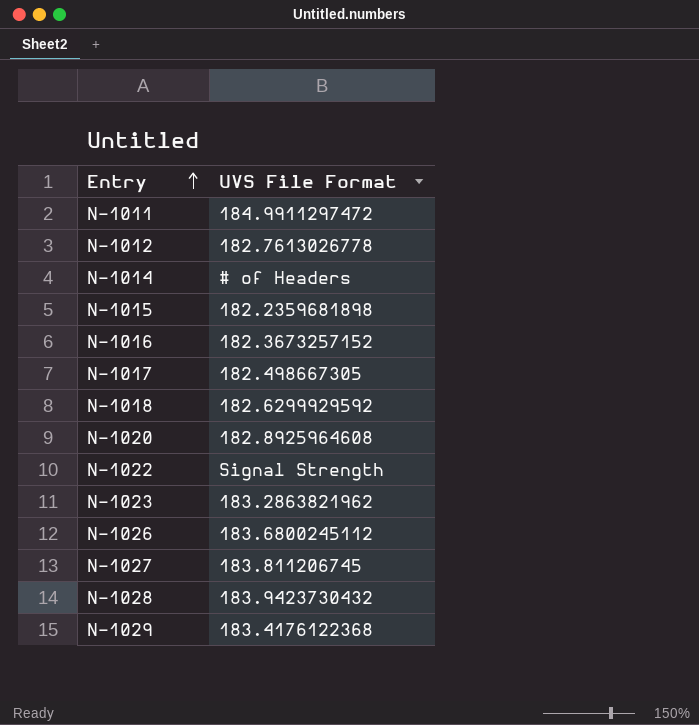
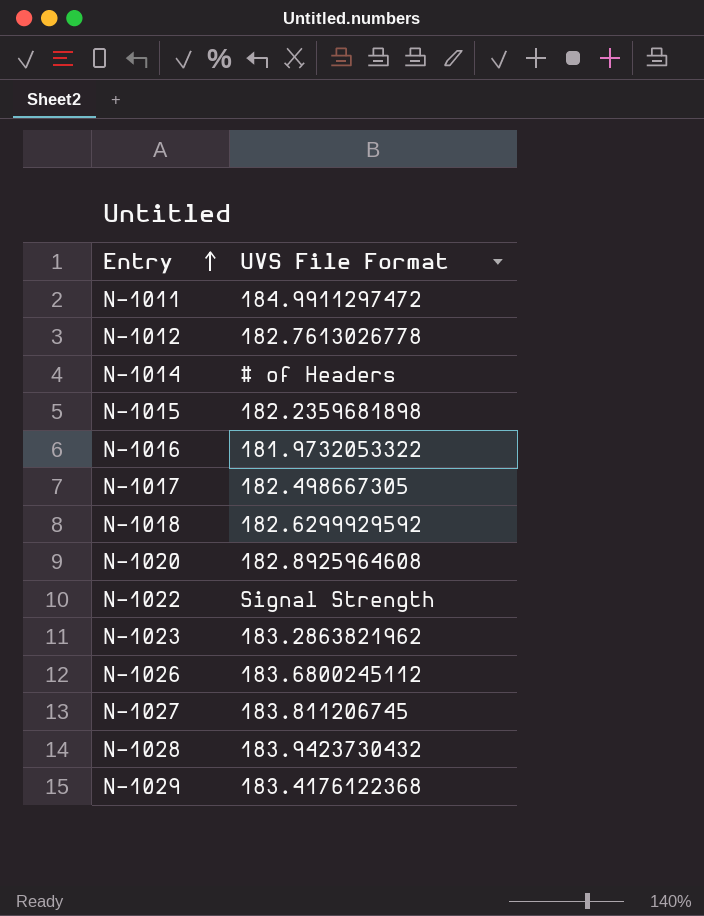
N-1016 | UVS File Format: 182.3673257152 -> 181.9732053322

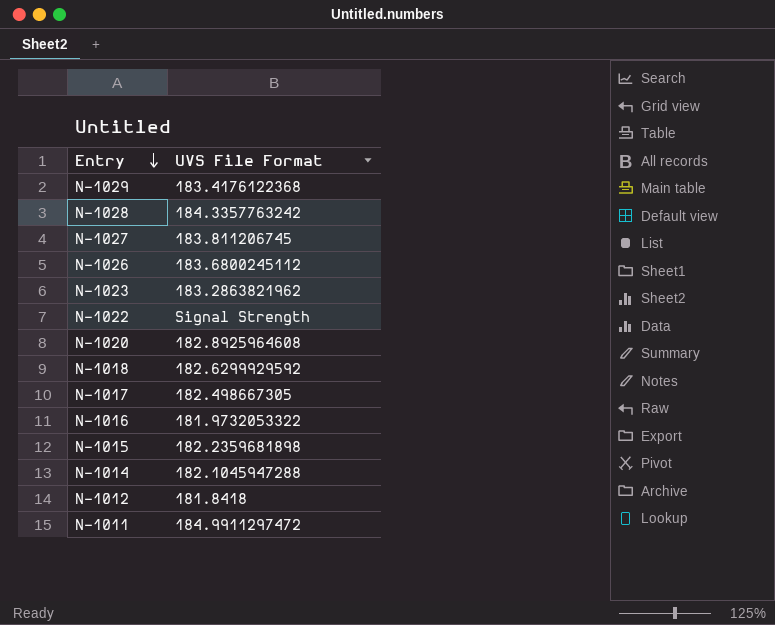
row order: Entry ascending -> Entry descending
N-1028 | UVS File Format: 183.9423730432 -> 184.3357763242
N-1014 | UVS File Format: # of Headers -> 182.1045947288
N-1012 | UVS File Format: 182.7613026778 -> 181.8418

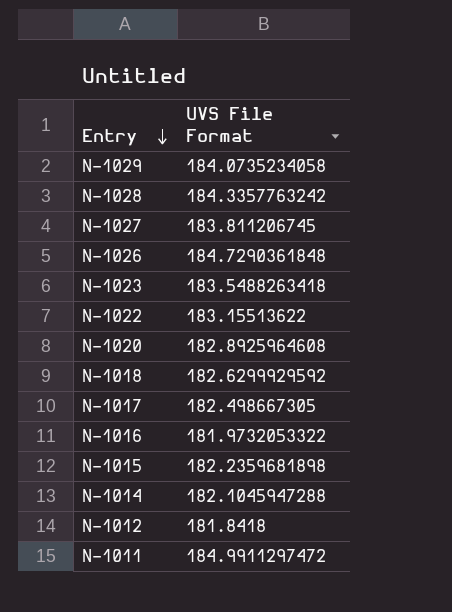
N-1029 | UVS File Format: 183.4176122368 -> 184.0735234058
N-1026 | UVS File Format: 183.6800245112 -> 184.7290361848
N-1023 | UVS File Format: 183.2863821962 -> 183.5488263418
N-1022 | UVS File Format: Signal Strength -> 183.15513622

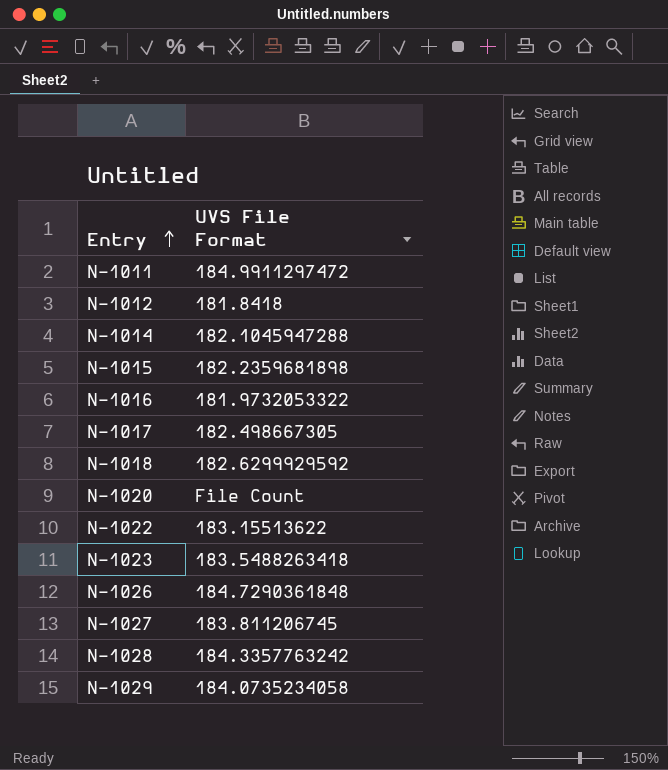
row order: Entry descending -> Entry ascending
N-1020 | UVS File Format: 182.8925964608 -> File Count

